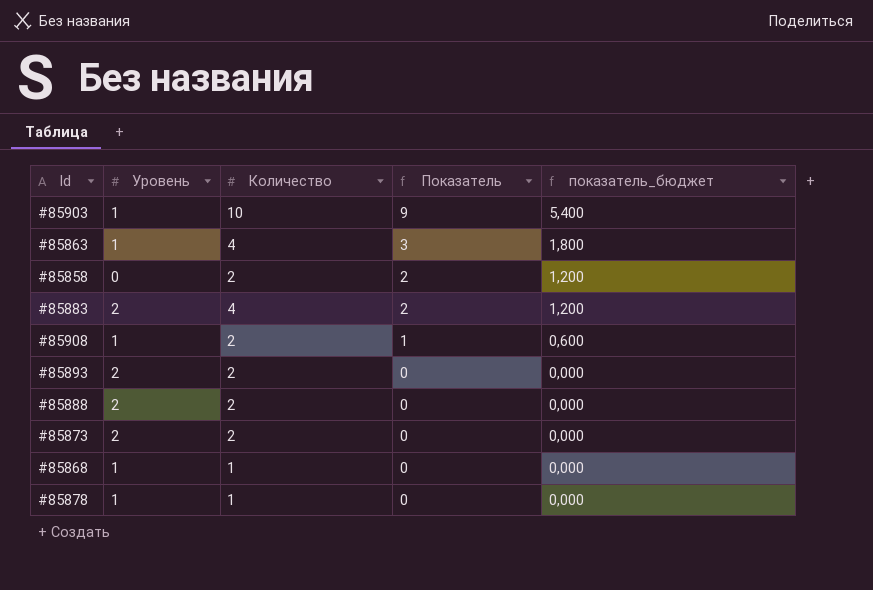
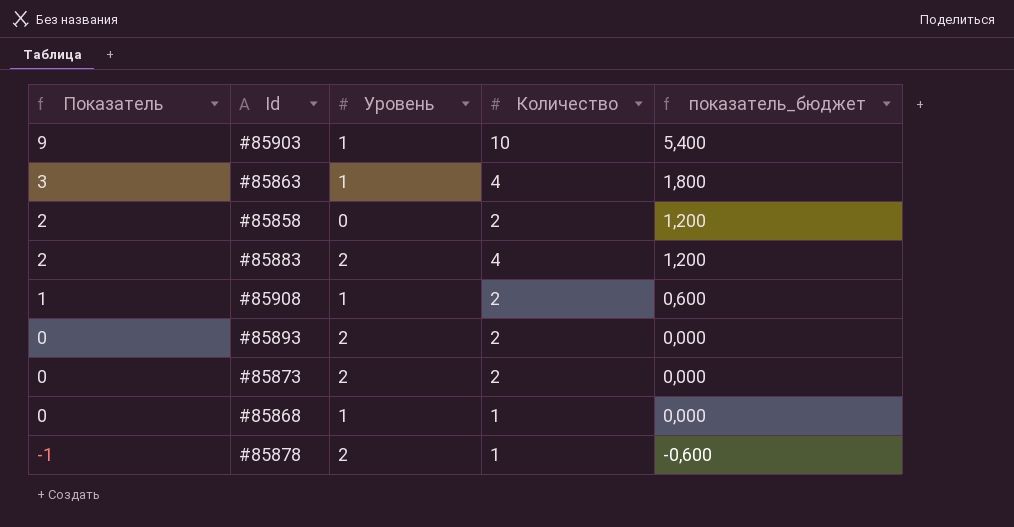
column Показатель | position: 4 -> 1
row #85888: 2 | 2 | 0 | 0,000 -> none
#85878 | Показатель: 0 -> -1
#85878 | Уровень: 1 -> 2
#85878 | показатель_бюджет: 0,000 -> -0,600

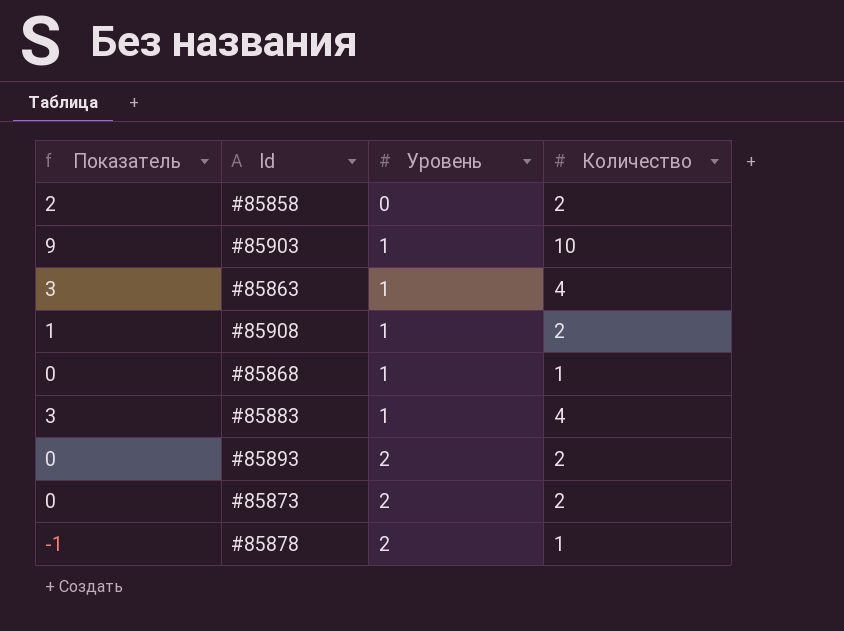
row order: Показатель descending -> Уровень ascending
column показатель_бюджет | formula: [Показатель] * 0,6 -> none
#85883 | Показатель: 2 -> 3
#85883 | Уровень: 2 -> 1

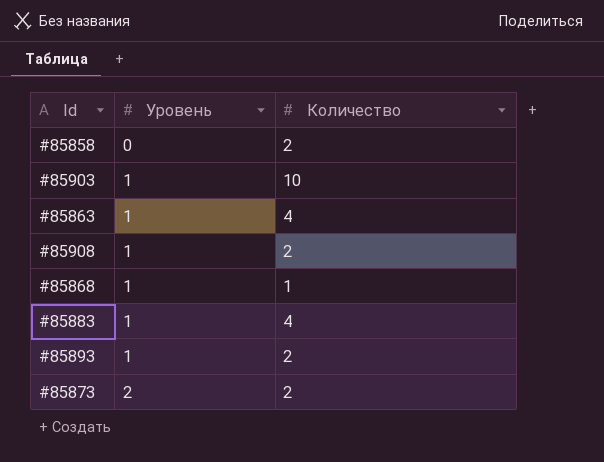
column Показатель | formula: [Количество] - [Уровень] -> none
row #85878: -1 | 2 | 1 -> none
#85893 | Уровень: 2 -> 1

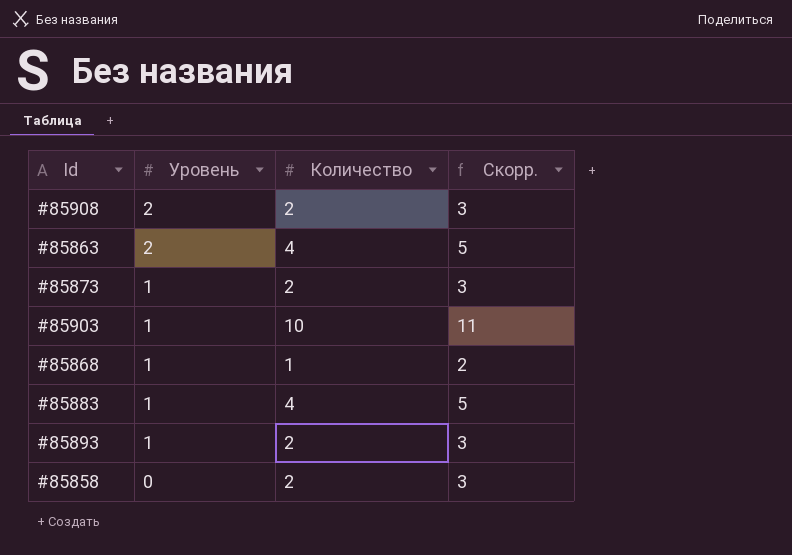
row order: Уровень ascending -> Уровень descending
column Скорр. | formula: none -> [Количество] + 1
#85908 | Уровень: 1 -> 2
#85863 | Уровень: 1 -> 2
#85873 | Уровень: 2 -> 1

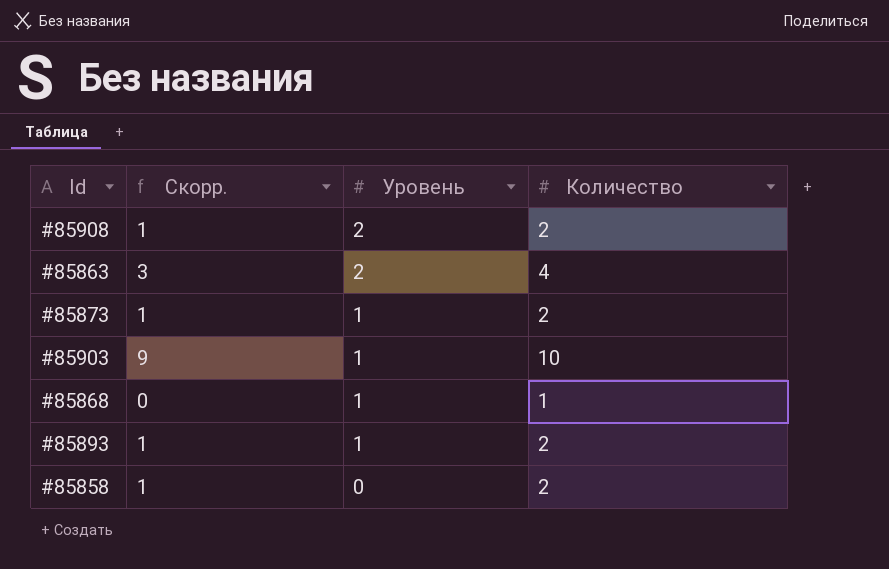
column Скорр. | formula: [Количество] + 1 -> [Количество] - 1
column Скорр. | position: 4 -> 2
row #85883: 1 | 4 | 5 -> none

